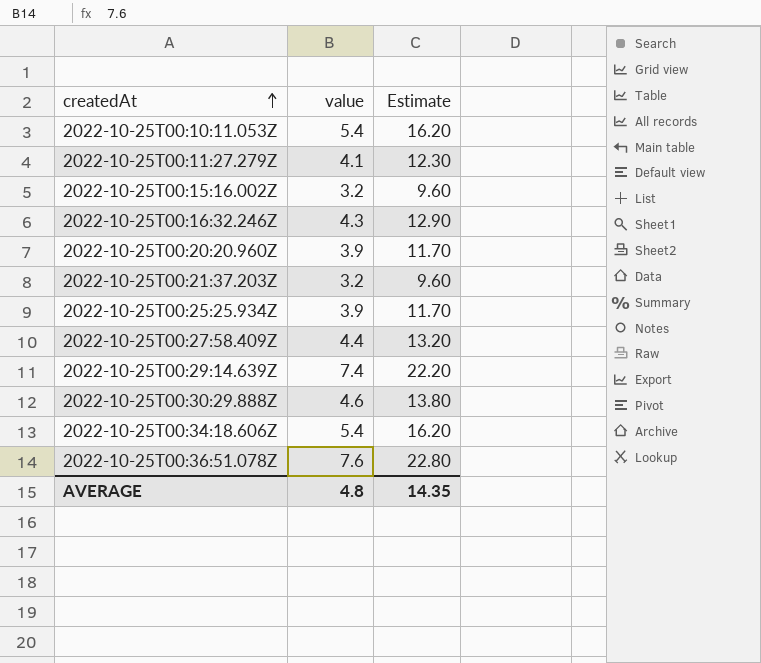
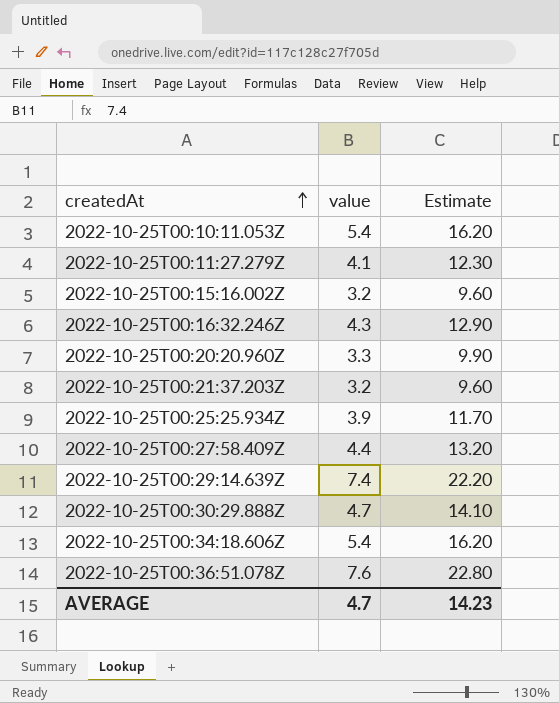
2022-10-25T00:20:20.960Z | value: 3.9 -> 3.3
2022-10-25T00:20:20.960Z | Estimate: 11.70 -> 9.90
2022-10-25T00:30:29.888Z | value: 4.6 -> 4.7
2022-10-25T00:30:29.888Z | Estimate: 13.80 -> 14.10
AVERAGE | value: 4.8 -> 4.7
AVERAGE | Estimate: 14.35 -> 14.23

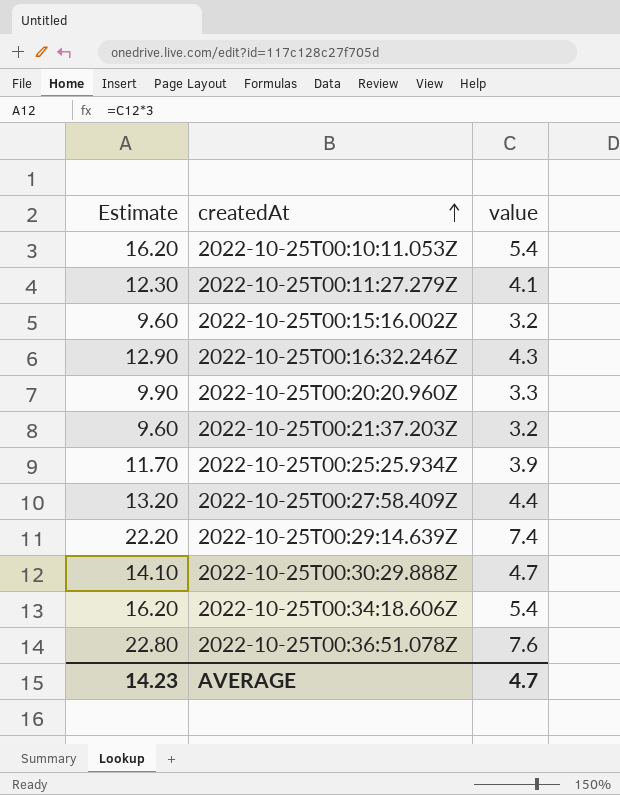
column Estimate | position: 3 -> 1

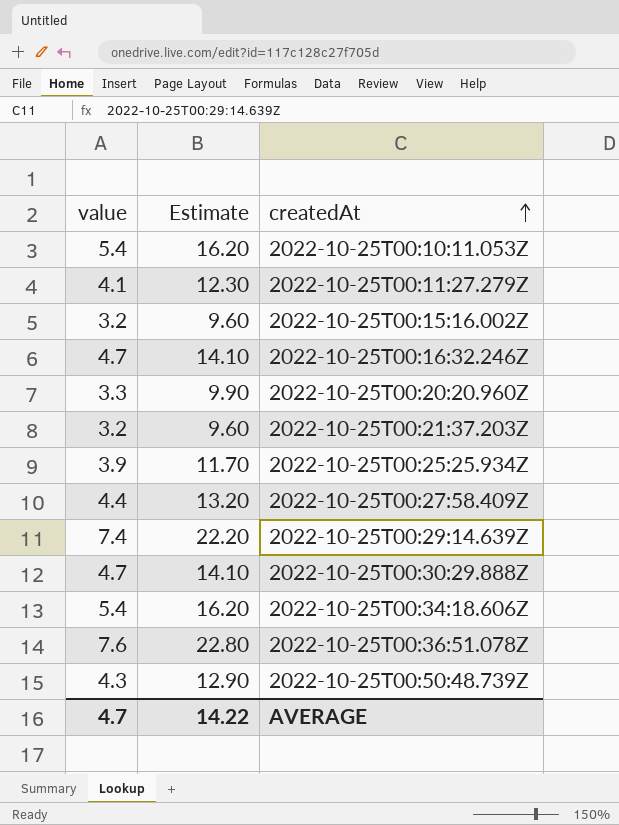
column value | position: 3 -> 1
2022-10-25T00:16:32.246Z | value: 4.3 -> 4.7
2022-10-25T00:16:32.246Z | Estimate: 12.90 -> 14.10
row 2022-10-25T00:50:48.739Z: none -> 4.3 | 12.90
AVERAGE | Estimate: 14.23 -> 14.22

